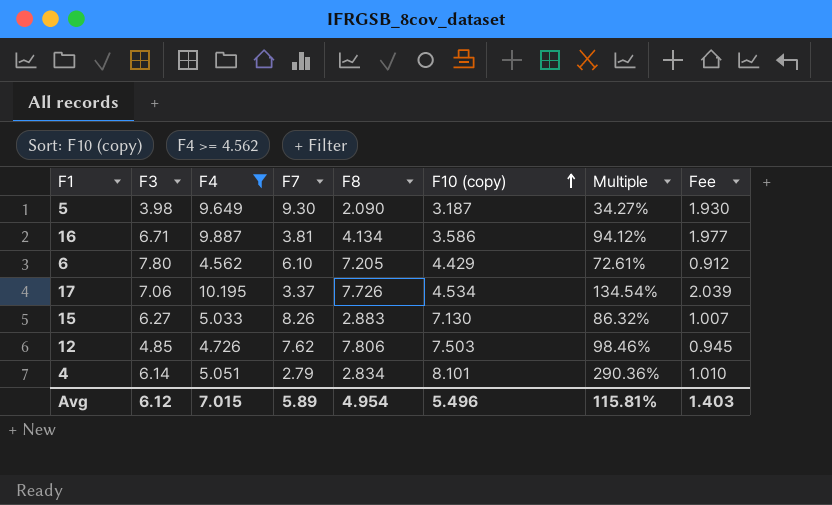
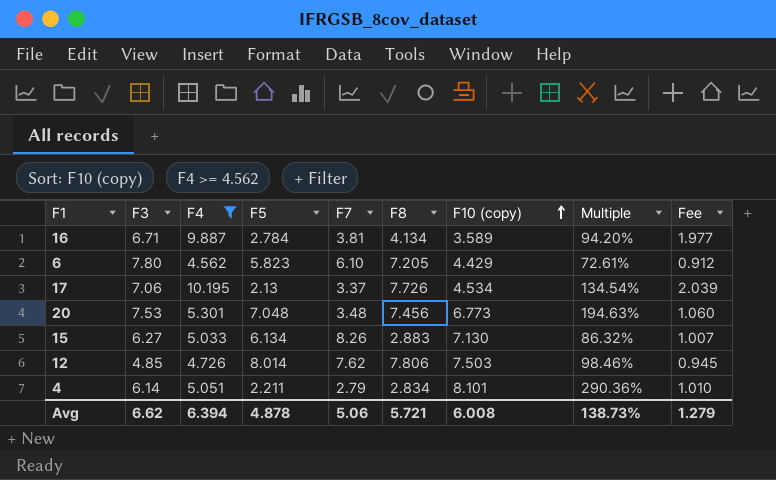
column F5 | position: none -> 4
row 5: 3.98 | 9.649 | 9.30 | 2.090 | 3.187 | 34.27% | 1.930 -> none
16 | F10 (copy): 3.586 -> 3.589
16 | Multiple: 94.12% -> 94.20%
row 20: none -> 7.53 | 5.301 | 7.048 | 3.48 | 7.456 | 6.773 | 194.63% | 1.060
Avg | F3: 6.12 -> 6.62
Avg | F4: 7.015 -> 6.394
Avg | F7: 5.89 -> 5.06
Avg | F8: 4.954 -> 5.721
Avg | F10 (copy): 5.496 -> 6.008
Avg | Multiple: 115.81% -> 138.73%
Avg | Fee: 1.403 -> 1.279

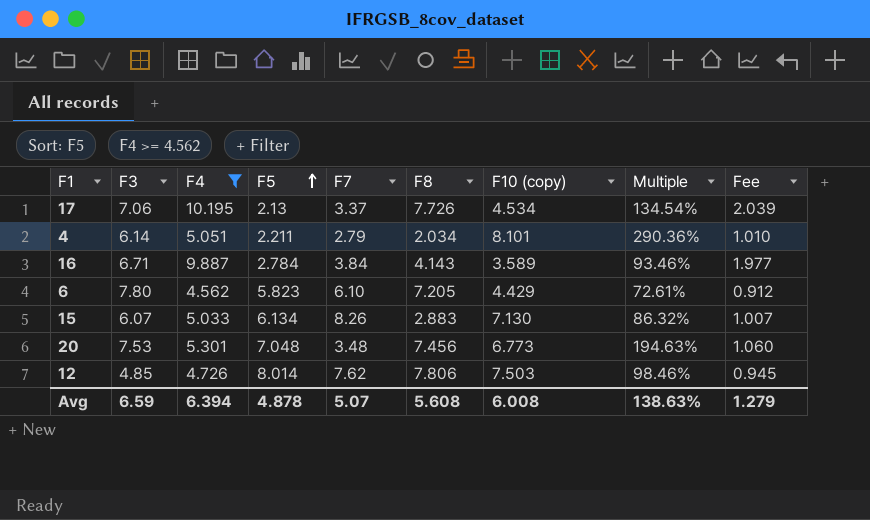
row order: F10 (copy) ascending -> F5 ascending
4 | F8: 2.834 -> 2.034
16 | F7: 3.81 -> 3.84
16 | F8: 4.134 -> 4.143
16 | Multiple: 94.20% -> 93.46%
15 | F3: 6.27 -> 6.07
Avg | F3: 6.62 -> 6.59
Avg | F7: 5.06 -> 5.07
Avg | F8: 5.721 -> 5.608
Avg | Multiple: 138.73% -> 138.63%

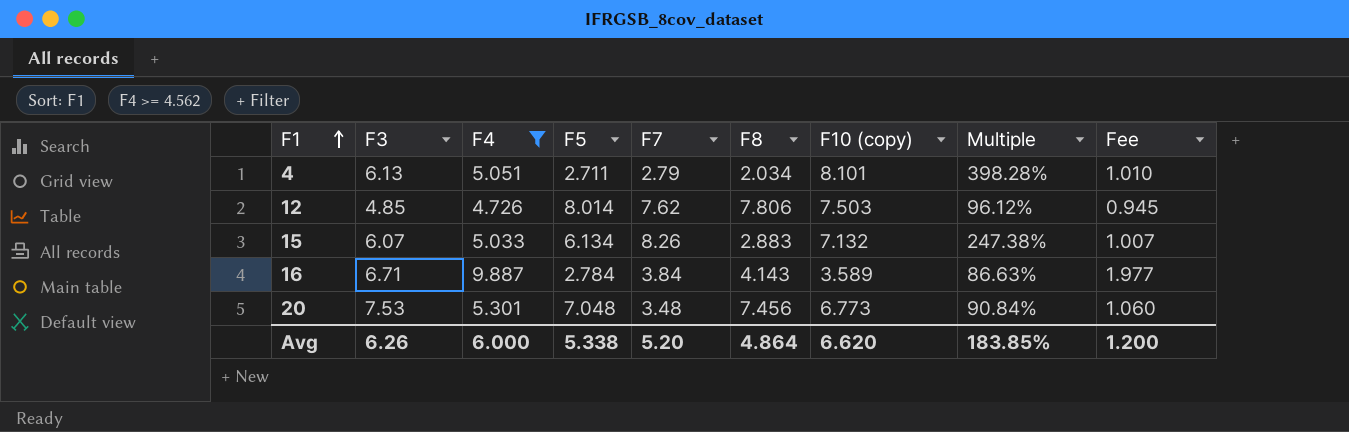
row order: F5 ascending -> F1 ascending
column Multiple | formula: [F10 (copy)] / [F7] -> [F10 (copy)] / [F8]
row 17: 7.06 | 10.195 | 2.13 | 3.37 | 7.726 | 4.534 | 134.54% | 2.039 -> none
row 6: 7.80 | 4.562 | 5.823 | 6.10 | 7.205 | 4.429 | 72.61% | 0.912 -> none
4 | F3: 6.14 -> 6.13
4 | F5: 2.211 -> 2.711
15 | F10 (copy): 7.130 -> 7.132
Avg | F3: 6.59 -> 6.26
Avg | F4: 6.394 -> 6.000
Avg | F5: 4.878 -> 5.338
Avg | F7: 5.07 -> 5.20
Avg | F8: 5.608 -> 4.864
Avg | F10 (copy): 6.008 -> 6.620
Avg | Multiple: 138.63% -> 183.85%
Avg | Fee: 1.279 -> 1.200

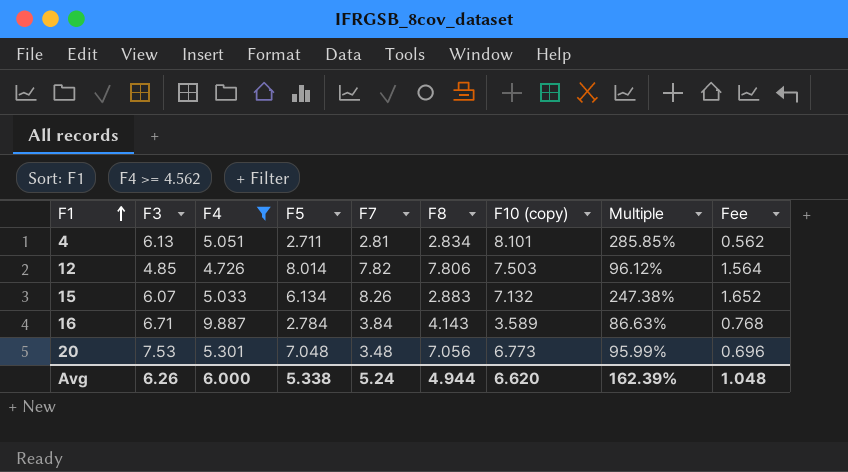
column Fee | formula: [F4] * 0.2 -> [F7] * 0.2
4 | F7: 2.79 -> 2.81
4 | F8: 2.034 -> 2.834
4 | Multiple: 398.28% -> 285.85%
12 | F7: 7.62 -> 7.82
20 | F8: 7.456 -> 7.056
20 | Multiple: 90.84% -> 95.99%
Avg | F7: 5.20 -> 5.24
Avg | F8: 4.864 -> 4.944
Avg | Multiple: 183.85% -> 162.39%
Avg | Fee: 1.200 -> 1.048

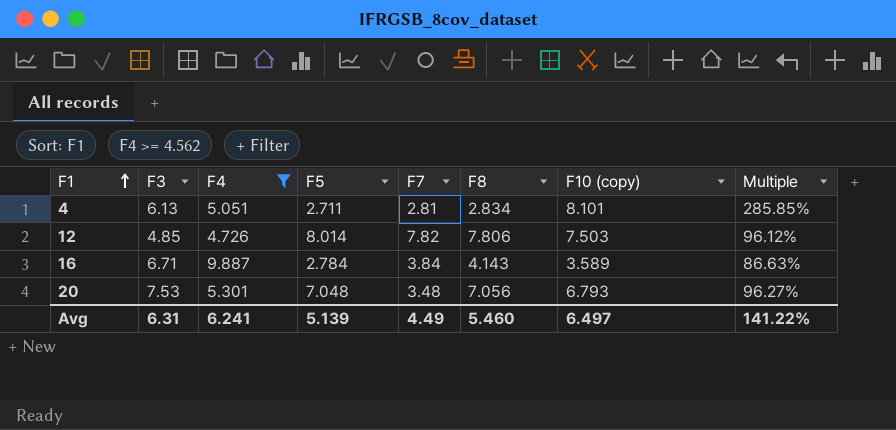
column Fee | formula: [F7] * 0.2 -> none
row 15: 6.07 | 5.033 | 6.134 | 8.26 | 2.883 | 7.132 | 247.38% | 1.652 -> none
20 | F10 (copy): 6.773 -> 6.793
20 | Multiple: 95.99% -> 96.27%
Avg | F3: 6.26 -> 6.31
Avg | F4: 6.000 -> 6.241
Avg | F5: 5.338 -> 5.139
Avg | F7: 5.24 -> 4.49
Avg | F8: 4.944 -> 5.460
Avg | F10 (copy): 6.620 -> 6.497
Avg | Multiple: 162.39% -> 141.22%

